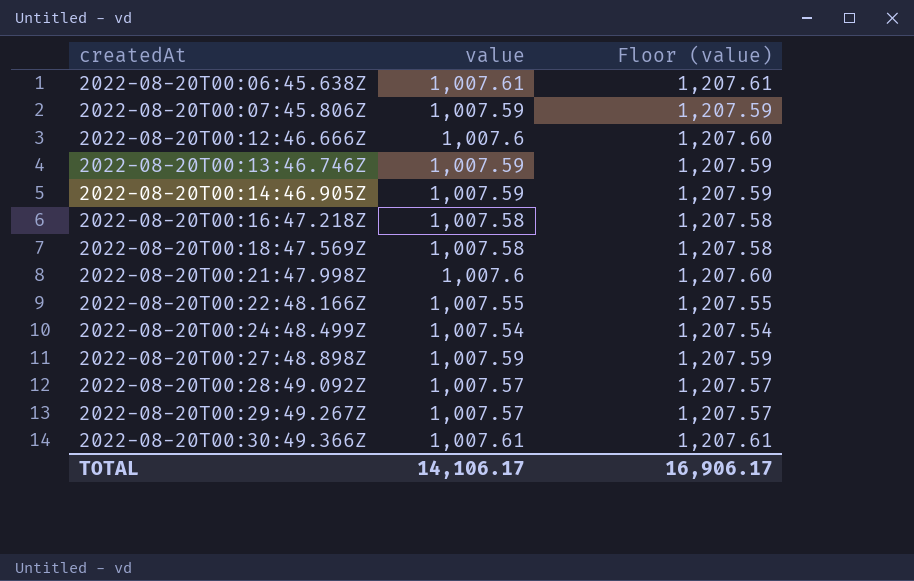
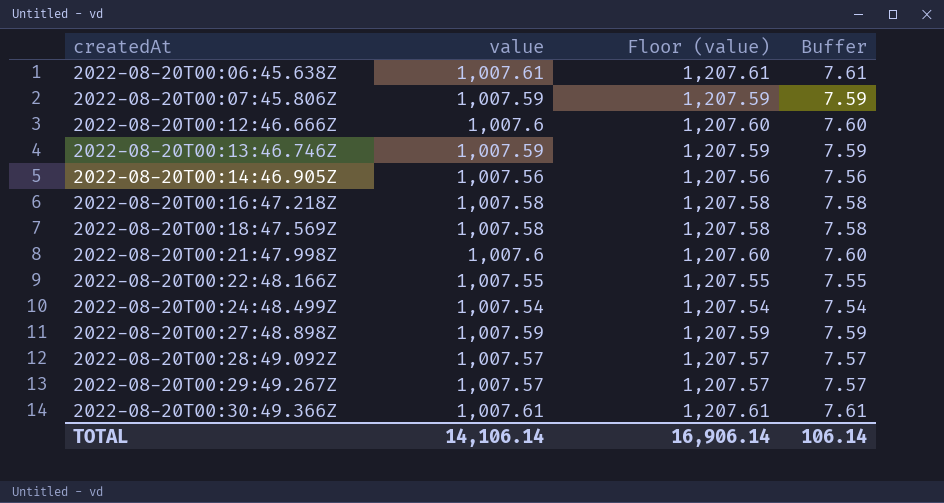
column Buffer | formula: none -> [value] - 1000
2022-08-20T00:14:46.905Z | value: 1,007.59 -> 1,007.56
2022-08-20T00:14:46.905Z | Floor (value): 1,207.59 -> 1,207.56
TOTAL | value: 14,106.17 -> 14,106.14
TOTAL | Floor (value): 16,906.17 -> 16,906.14

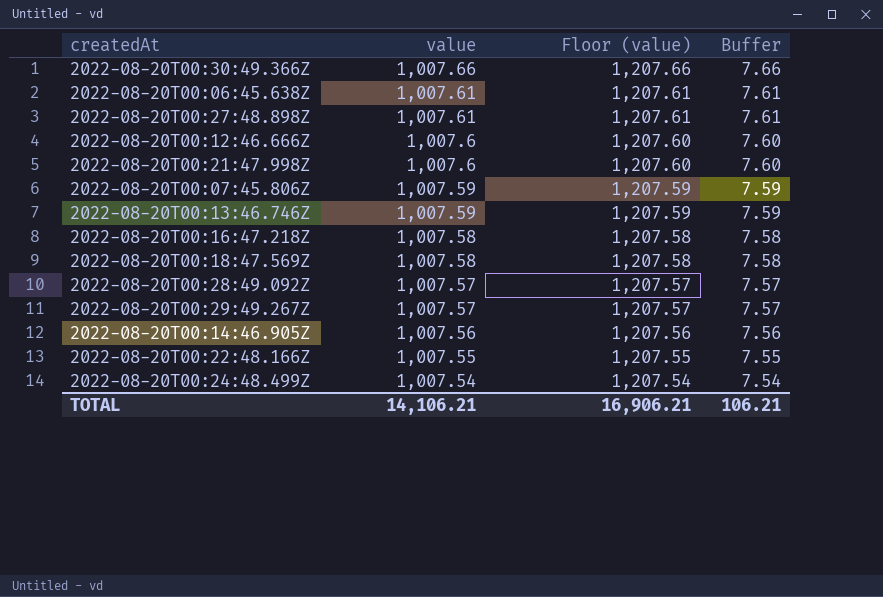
row order: createdAt ascending -> value descending
2022-08-20T00:30:49.366Z | value: 1,007.61 -> 1,007.66
2022-08-20T00:30:49.366Z | Floor (value): 1,207.61 -> 1,207.66
2022-08-20T00:30:49.366Z | Buffer: 7.61 -> 7.66
2022-08-20T00:27:48.898Z | value: 1,007.59 -> 1,007.61
2022-08-20T00:27:48.898Z | Floor (value): 1,207.59 -> 1,207.61
2022-08-20T00:27:48.898Z | Buffer: 7.59 -> 7.61
TOTAL | value: 14,106.14 -> 14,106.21
TOTAL | Floor (value): 16,906.14 -> 16,906.21
TOTAL | Buffer: 106.14 -> 106.21

